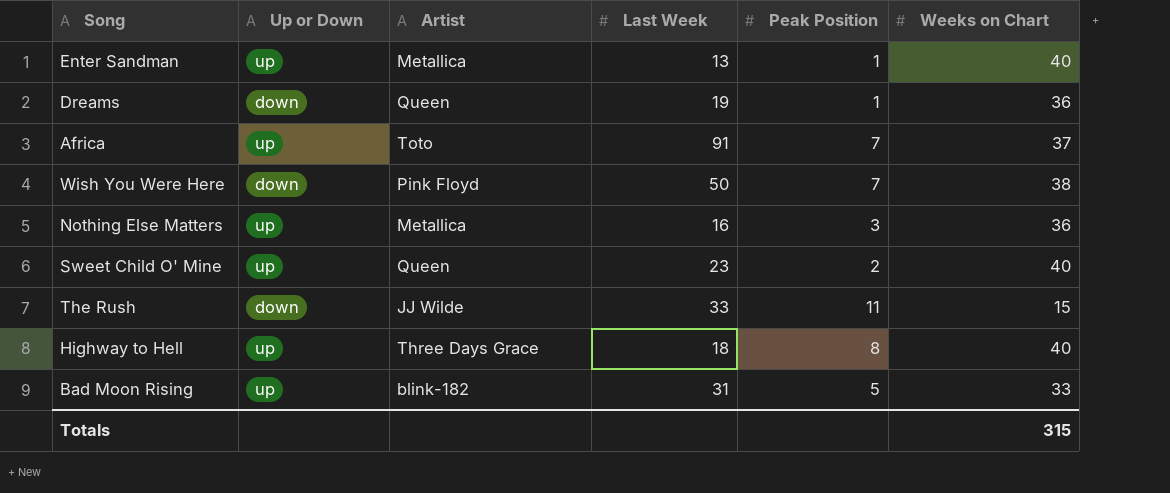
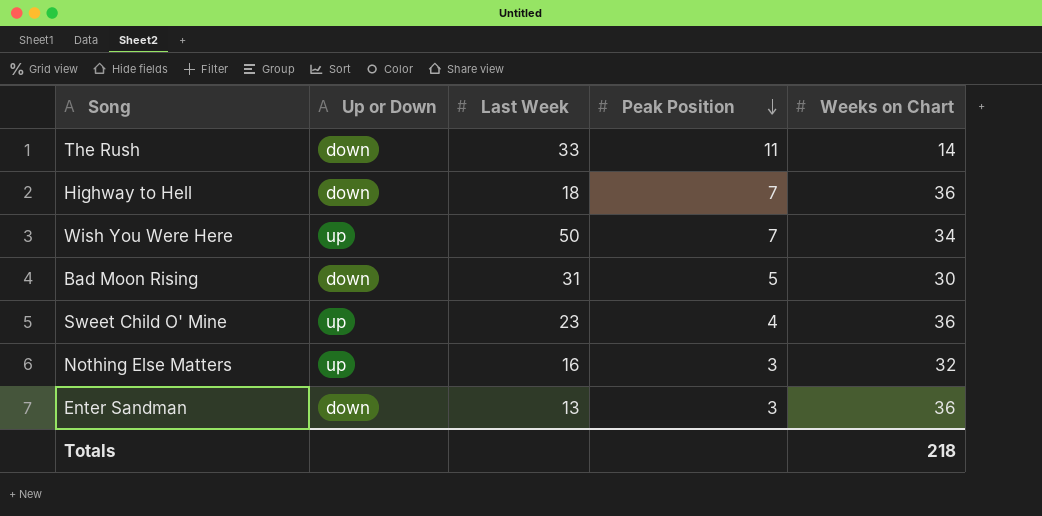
row order: none -> Peak Position descending
column Artist | position: 3 -> none
row Dreams: down | Queen | 19 | 1 | 36 -> none
row Africa: up | Toto | 91 | 7 | 37 -> none
The Rush | Weeks on Chart: 15 -> 14
Highway to Hell | Up or Down: up -> down
Highway to Hell | Peak Position: 8 -> 7
Highway to Hell | Weeks on Chart: 40 -> 36
Wish You Were Here | Up or Down: down -> up
Wish You Were Here | Weeks on Chart: 38 -> 34
Bad Moon Rising | Up or Down: up -> down
Bad Moon Rising | Weeks on Chart: 33 -> 30
Sweet Child O' Mine | Peak Position: 2 -> 4
Sweet Child O' Mine | Weeks on Chart: 40 -> 36
Nothing Else Matters | Weeks on Chart: 36 -> 32
Enter Sandman | Up or Down: up -> down
Enter Sandman | Peak Position: 1 -> 3
Enter Sandman | Weeks on Chart: 40 -> 36
Totals | Weeks on Chart: 315 -> 218

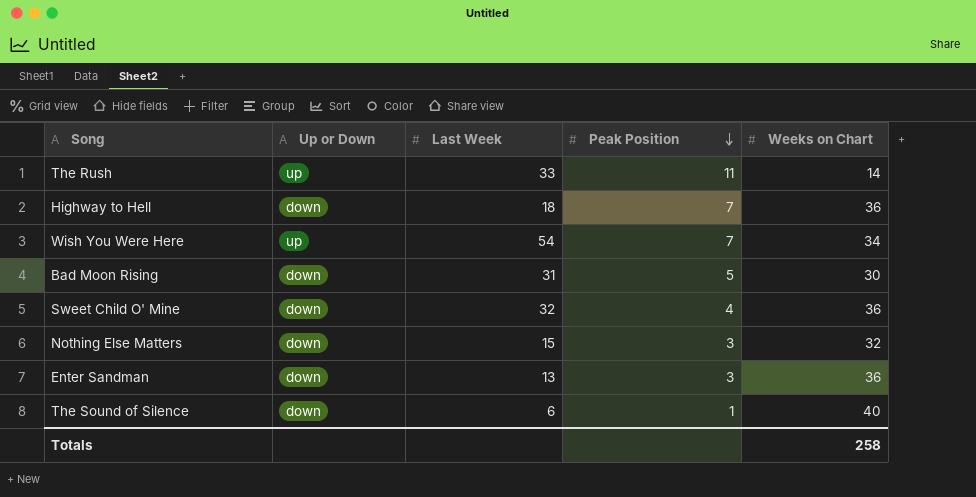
The Rush | Up or Down: down -> up
Wish You Were Here | Last Week: 50 -> 54
Sweet Child O' Mine | Up or Down: up -> down
Sweet Child O' Mine | Last Week: 23 -> 32
Nothing Else Matters | Up or Down: up -> down
Nothing Else Matters | Last Week: 16 -> 15
row The Sound of Silence: none -> down | 6 | 1 | 40
Totals | Weeks on Chart: 218 -> 258

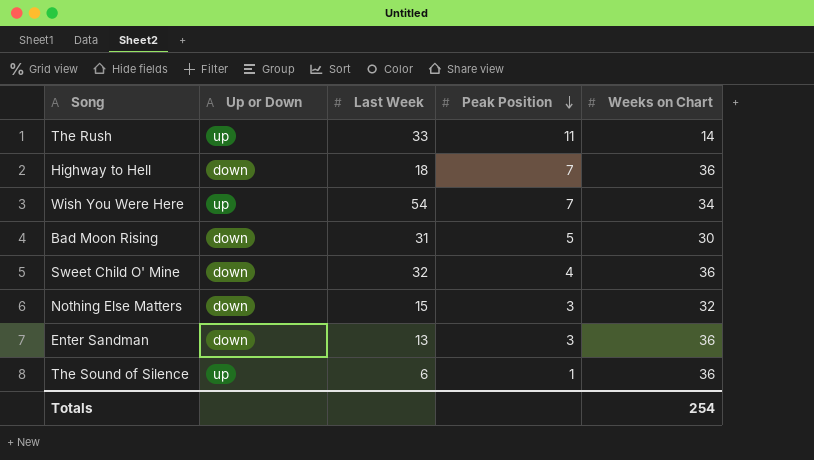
The Sound of Silence | Up or Down: down -> up
The Sound of Silence | Weeks on Chart: 40 -> 36
Totals | Weeks on Chart: 258 -> 254

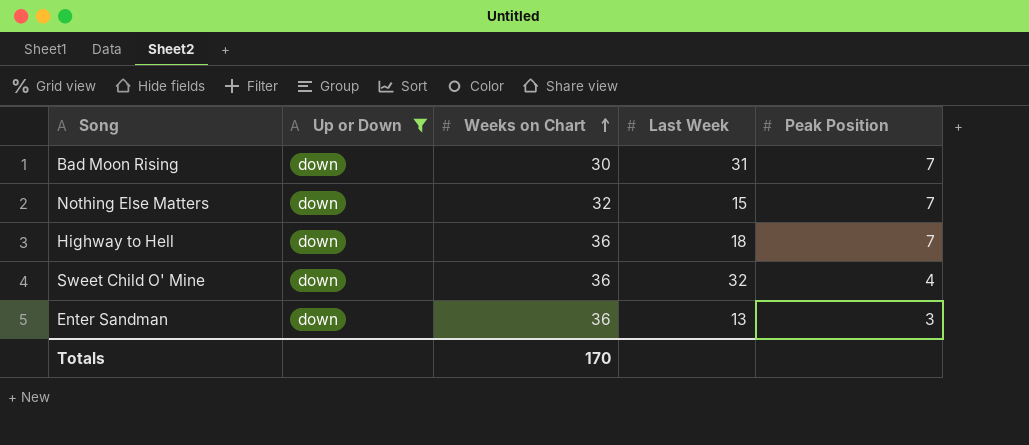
filter: none -> Up or Down = down
row order: Peak Position descending -> Weeks on Chart ascending
column Weeks on Chart | position: 5 -> 3
Bad Moon Rising | Peak Position: 5 -> 7
Nothing Else Matters | Peak Position: 3 -> 7
Totals | Weeks on Chart: 254 -> 170

